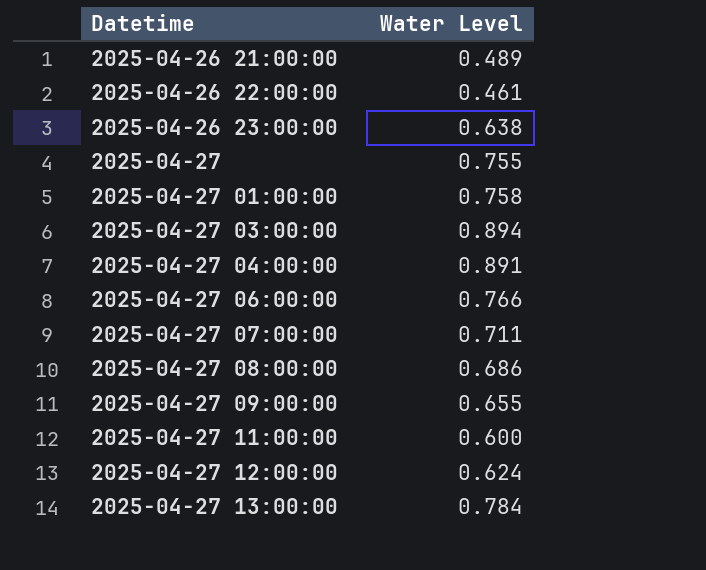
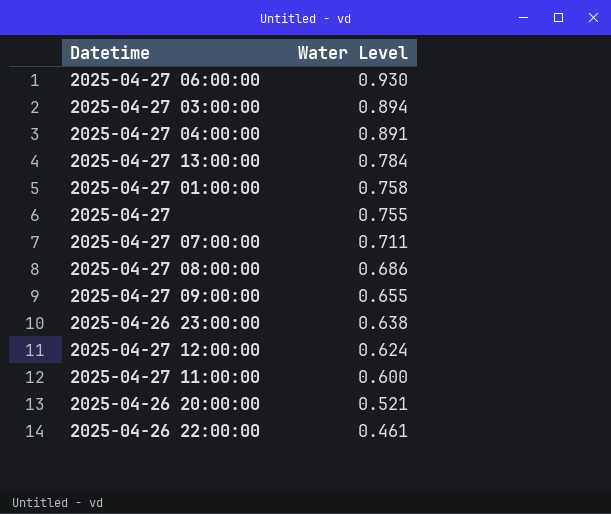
row order: Datetime ascending -> Water Level descending
row 2025-04-26 21:00:00: 0.489 -> none
2025-04-27 06:00:00 | Water Level: 0.766 -> 0.930
row 2025-04-26 20:00:00: none -> 0.521

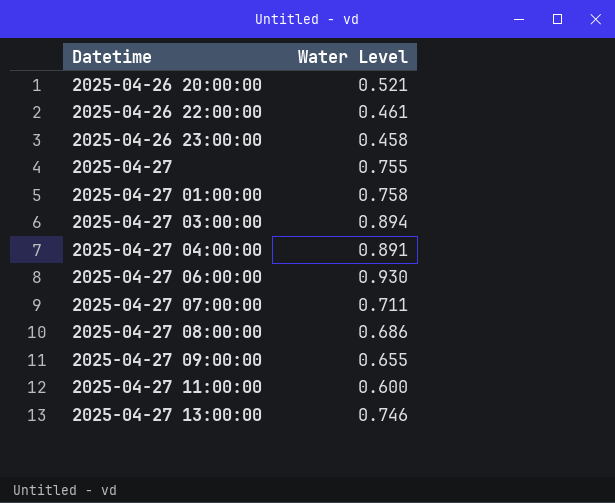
row order: Water Level descending -> Datetime ascending
row 2025-04-27 12:00:00: 0.624 -> none
2025-04-26 23:00:00 | Water Level: 0.638 -> 0.458
2025-04-27 13:00:00 | Water Level: 0.784 -> 0.746

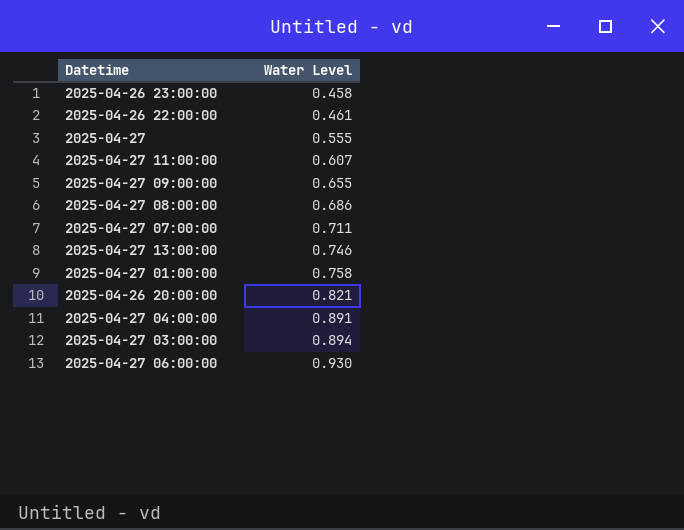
row order: Datetime ascending -> Water Level ascending
2025-04-27 | Water Level: 0.755 -> 0.555
2025-04-27 11:00:00 | Water Level: 0.600 -> 0.607
2025-04-26 20:00:00 | Water Level: 0.521 -> 0.821

